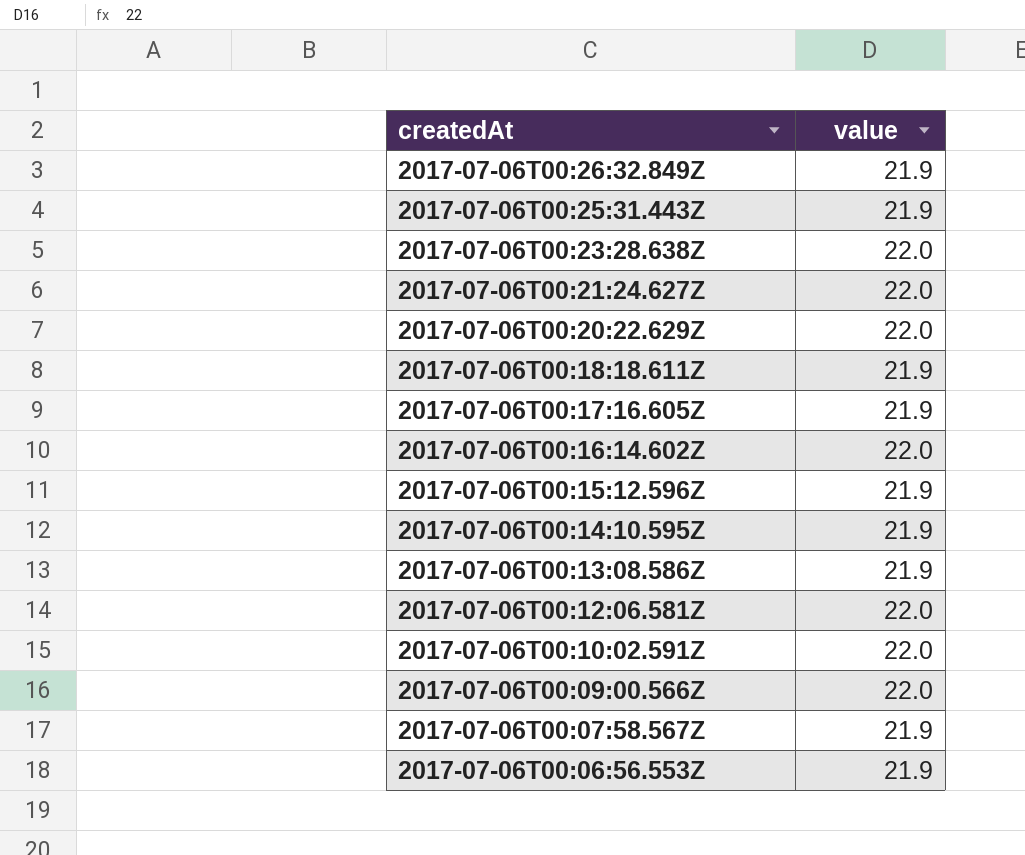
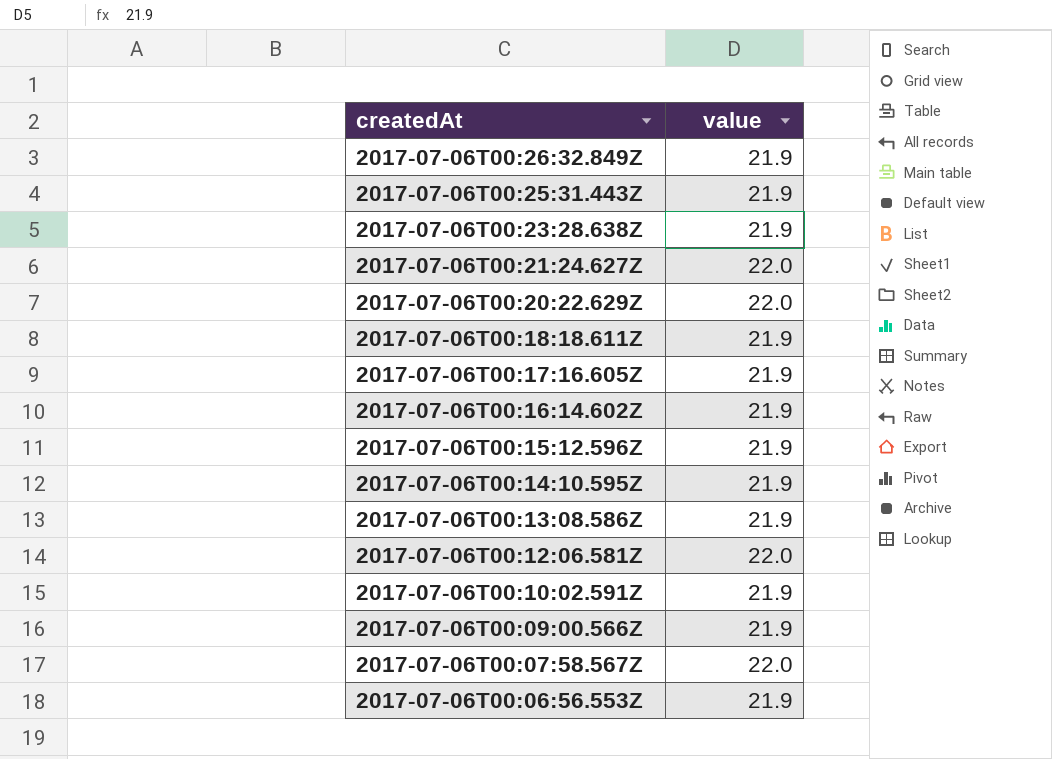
2017-07-06T00:23:28.638Z | value: 22.0 -> 21.9
2017-07-06T00:16:14.602Z | value: 22.0 -> 21.9
2017-07-06T00:10:02.591Z | value: 22.0 -> 21.9
2017-07-06T00:09:00.566Z | value: 22.0 -> 21.9
2017-07-06T00:07:58.567Z | value: 21.9 -> 22.0

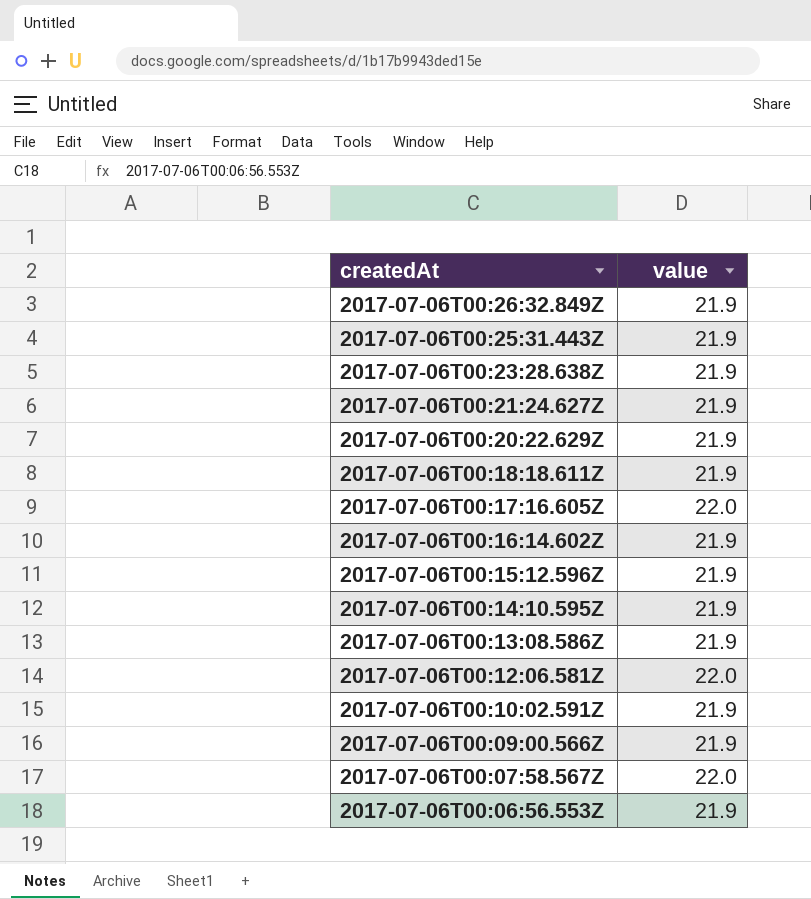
2017-07-06T00:21:24.627Z | value: 22.0 -> 21.9
2017-07-06T00:20:22.629Z | value: 22.0 -> 21.9
2017-07-06T00:17:16.605Z | value: 21.9 -> 22.0

